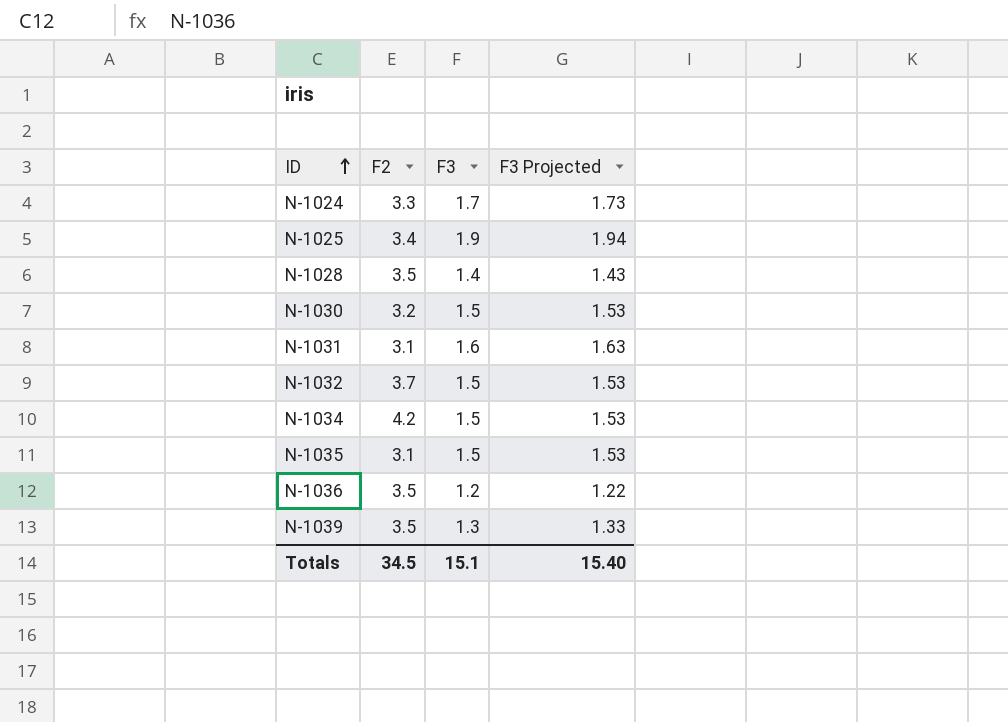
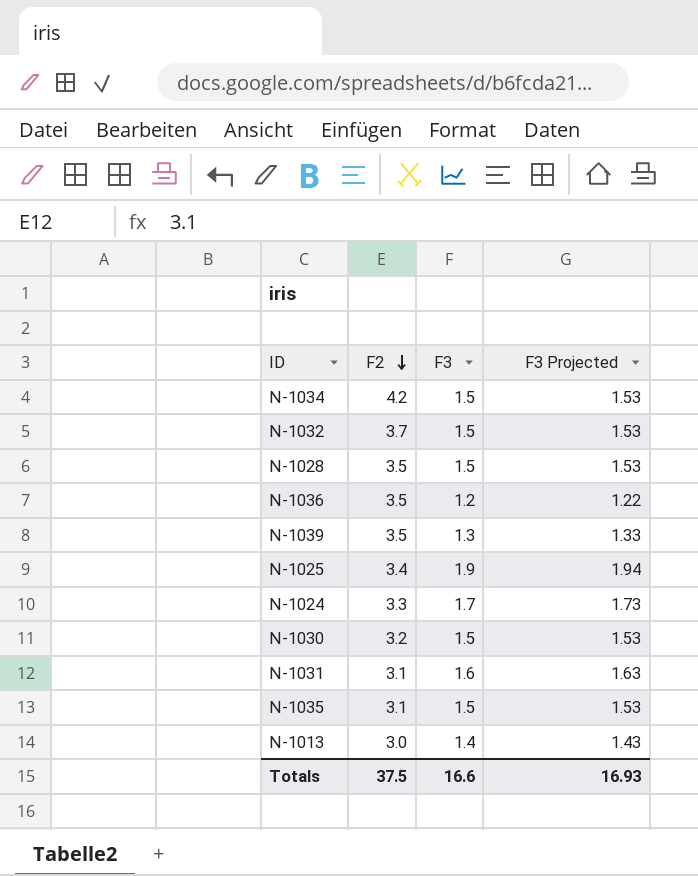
row order: ID ascending -> F2 descending
N-1028 | F3: 1.4 -> 1.5
N-1028 | F3 Projected: 1.43 -> 1.53
row N-1013: none -> 3.0 | 1.4 | 1.43
Totals | F2: 34.5 -> 37.5
Totals | F3: 15.1 -> 16.6
Totals | F3 Projected: 15.40 -> 16.93

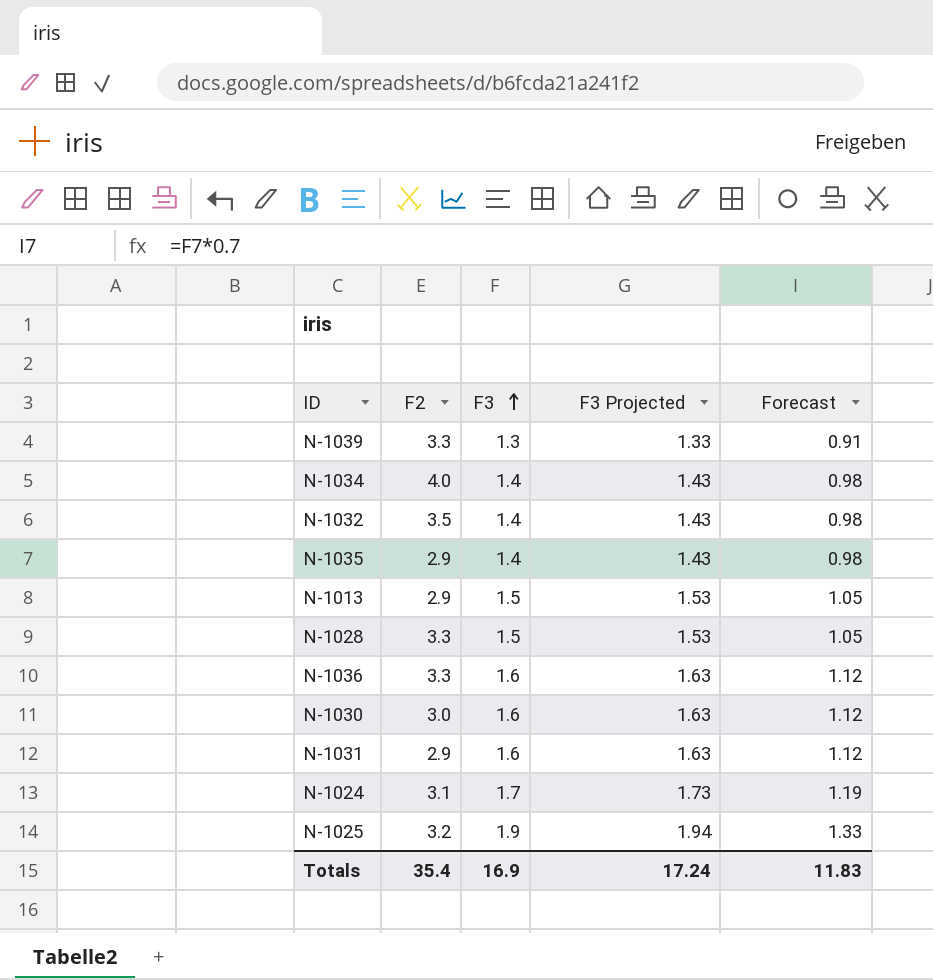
row order: F2 descending -> F3 ascending
column Forecast | formula: none -> [F3] * 0.7
N-1039 | F2: 3.5 -> 3.3
N-1034 | F2: 4.2 -> 4.0
N-1034 | F3: 1.5 -> 1.4
N-1034 | F3 Projected: 1.53 -> 1.43
N-1032 | F2: 3.7 -> 3.5
N-1032 | F3: 1.5 -> 1.4
N-1032 | F3 Projected: 1.53 -> 1.43
N-1035 | F2: 3.1 -> 2.9
N-1035 | F3: 1.5 -> 1.4
N-1035 | F3 Projected: 1.53 -> 1.43
N-1013 | F2: 3.0 -> 2.9
N-1013 | F3: 1.4 -> 1.5
N-1013 | F3 Projected: 1.43 -> 1.53
N-1028 | F2: 3.5 -> 3.3
N-1036 | F2: 3.5 -> 3.3
N-1036 | F3: 1.2 -> 1.6
N-1036 | F3 Projected: 1.22 -> 1.63
N-1030 | F2: 3.2 -> 3.0
N-1030 | F3: 1.5 -> 1.6
N-1030 | F3 Projected: 1.53 -> 1.63
N-1031 | F2: 3.1 -> 2.9
N-1024 | F2: 3.3 -> 3.1
N-1025 | F2: 3.4 -> 3.2
Totals | F2: 37.5 -> 35.4
Totals | F3: 16.6 -> 16.9
Totals | F3 Projected: 16.93 -> 17.24

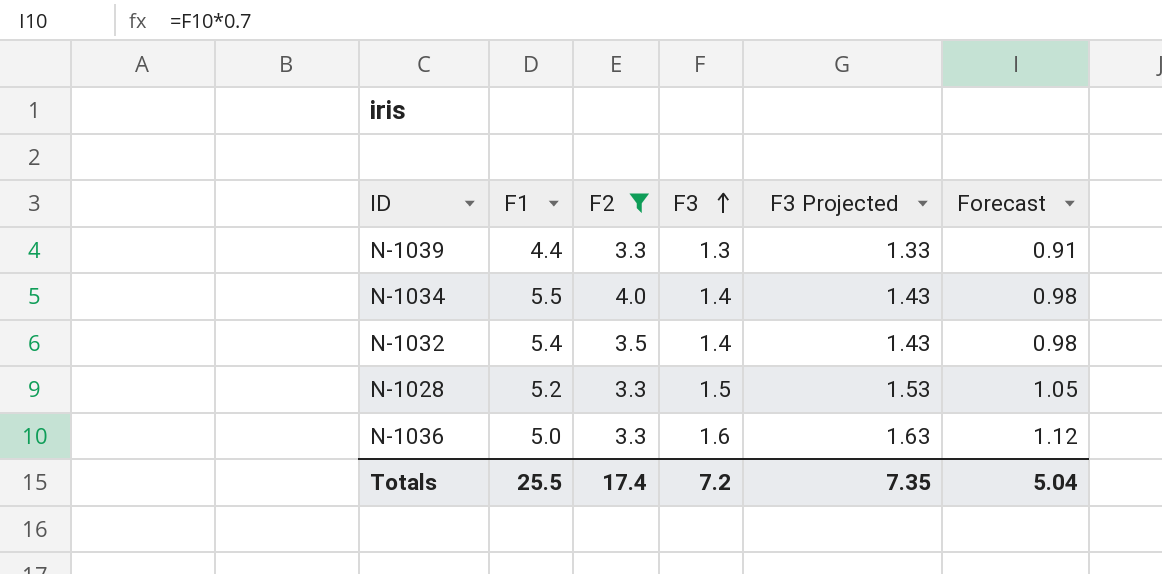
filter: none -> F2 >= 3.3
column F1 | position: none -> 2
Totals | F2: 35.4 -> 17.4
Totals | F3: 16.9 -> 7.2
Totals | F3 Projected: 17.24 -> 7.35
Totals | Forecast: 11.83 -> 5.04

